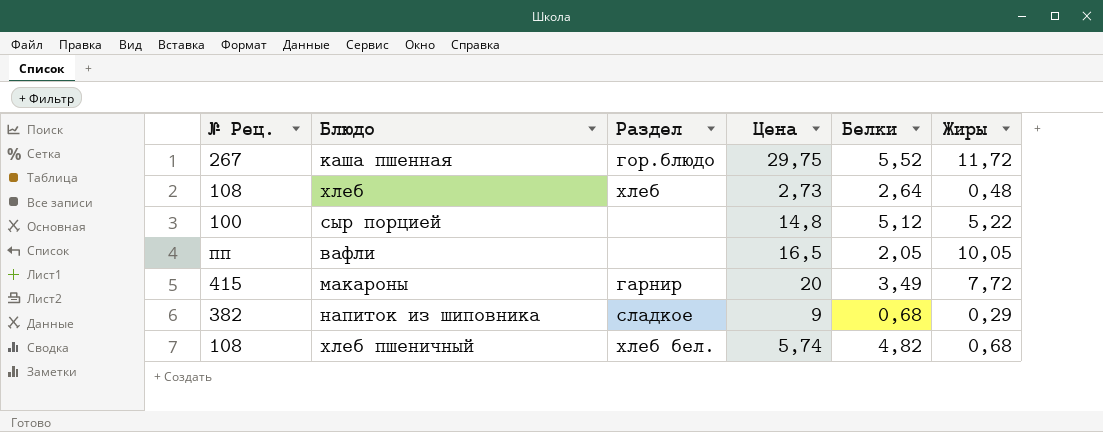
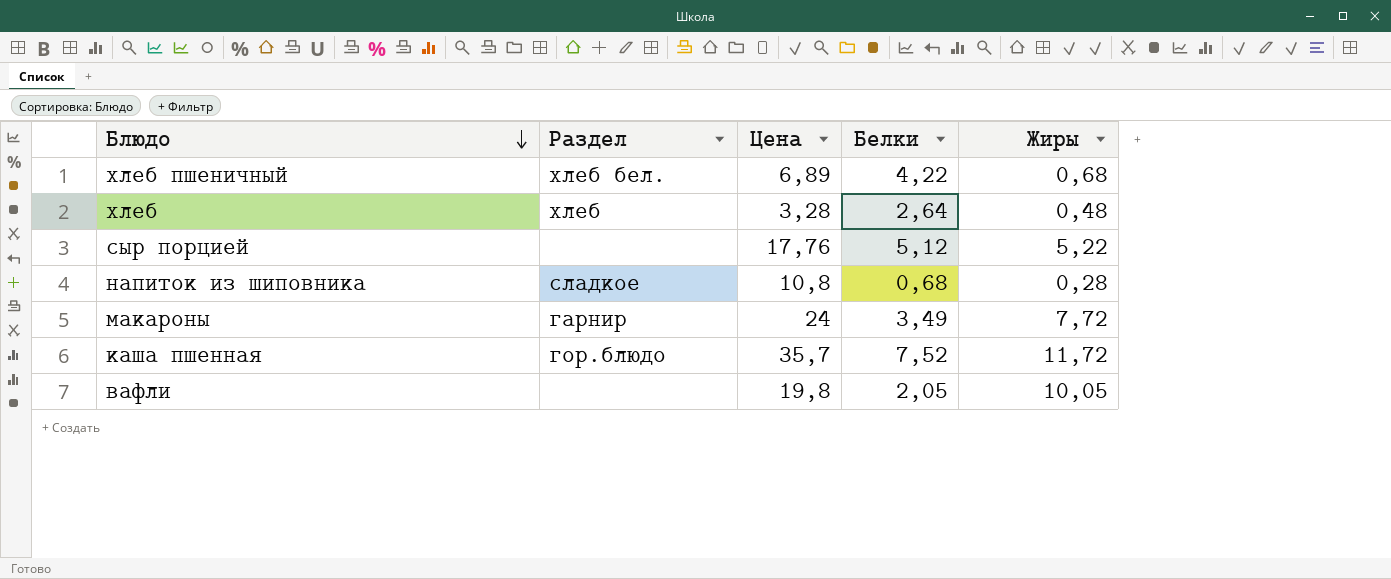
row order: none -> Блюдо descending
column № Рец. | position: 1 -> none
хлеб пшеничный | Цена: 5,74 -> 6,89
хлеб пшеничный | Белки: 4,82 -> 4,22
хлеб | Цена: 2,73 -> 3,28
сыр порцией | Цена: 14,8 -> 17,76
напиток из шиповника | Цена: 9 -> 10,8
напиток из шиповника | Жиры: 0,29 -> 0,28
макароны | Цена: 20 -> 24
каша пшенная | Цена: 29,75 -> 35,7
каша пшенная | Белки: 5,52 -> 7,52
вафли | Цена: 16,5 -> 19,8

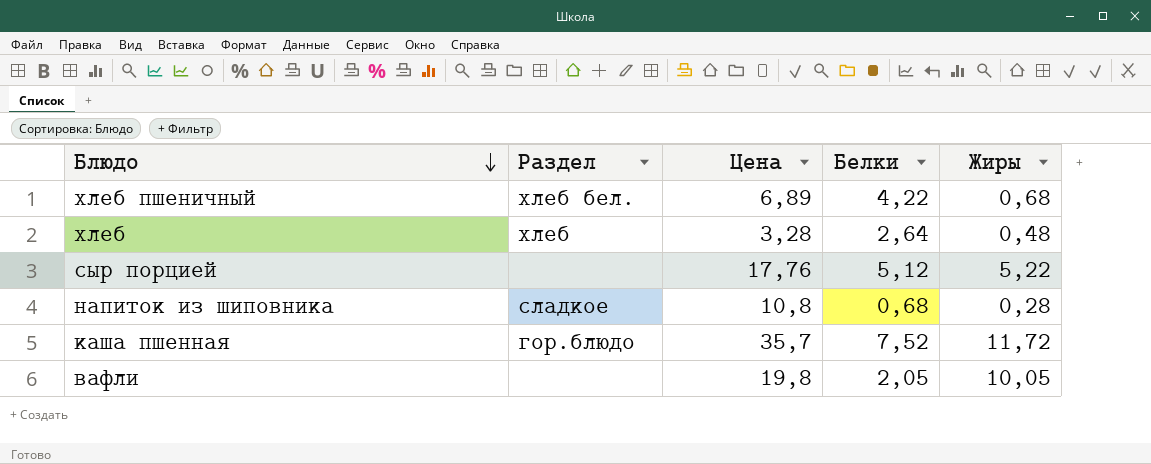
row макароны: гарнир | 24 | 3,49 | 7,72 -> none

